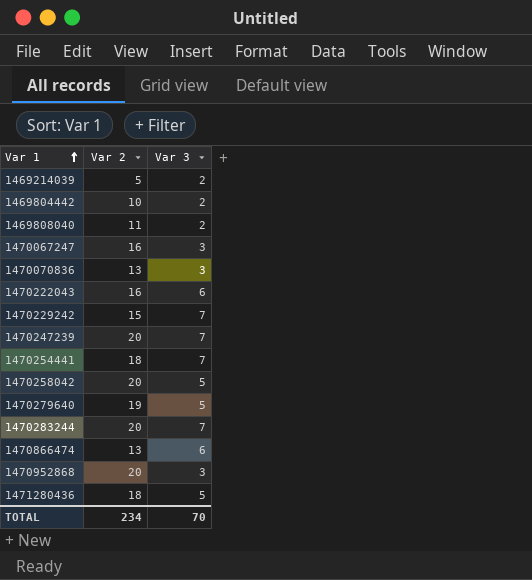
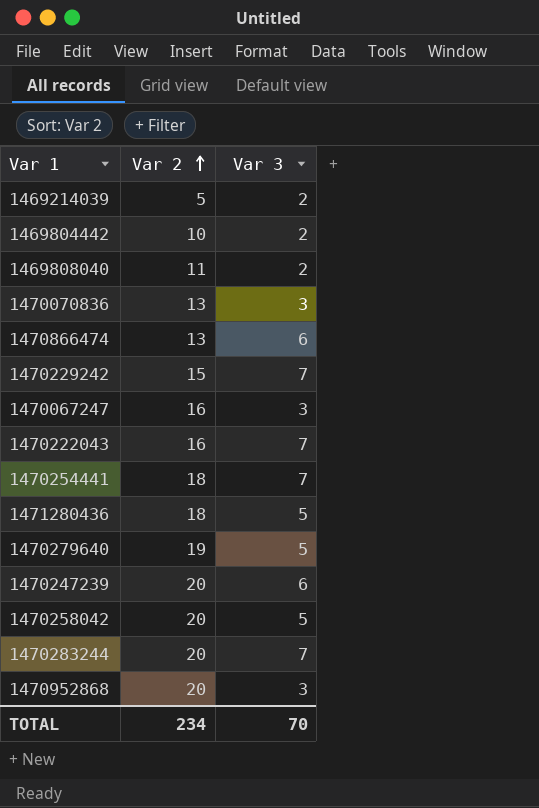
row order: Var 1 ascending -> Var 2 ascending
1470222043 | Var 3: 6 -> 7
1470247239 | Var 3: 7 -> 6

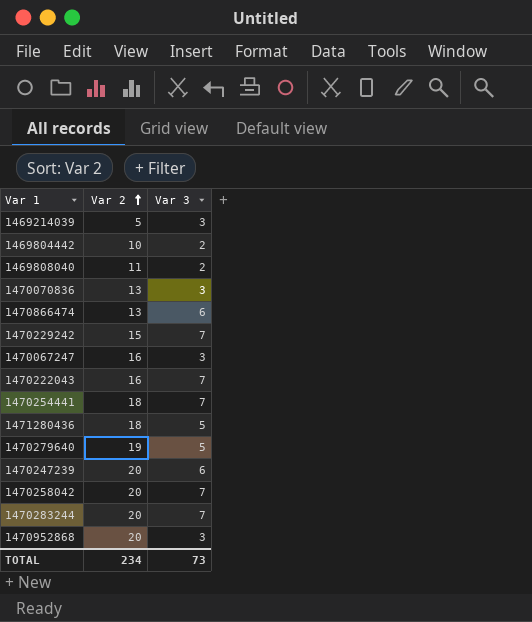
1469214039 | Var 3: 2 -> 3
1470258042 | Var 3: 5 -> 7
TOTAL | Var 3: 70 -> 73

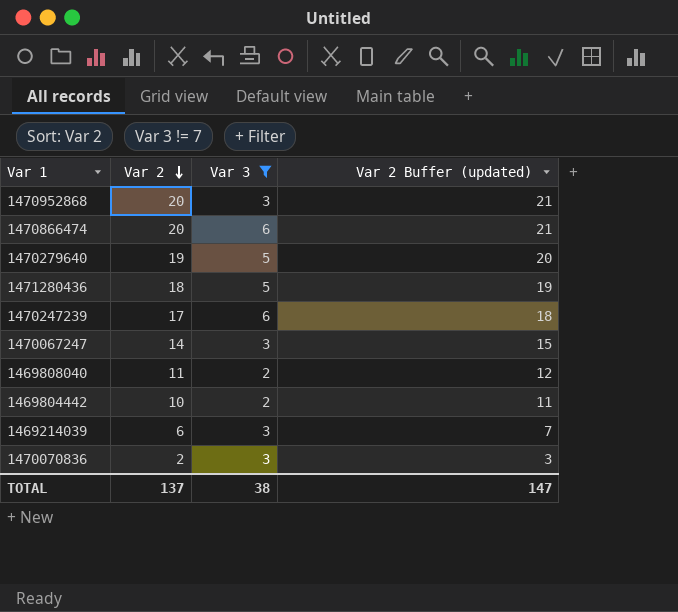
filter: none -> Var 3 != 7
row order: Var 2 ascending -> Var 2 descending
column Var 2 Buffer (updated) | formula: none -> [Var 2] + 1
1470866474 | Var 2: 13 -> 20
1470247239 | Var 2: 20 -> 17
1470067247 | Var 2: 16 -> 14
1469214039 | Var 2: 5 -> 6
1470070836 | Var 2: 13 -> 2
TOTAL | Var 2: 234 -> 137
TOTAL | Var 3: 73 -> 38

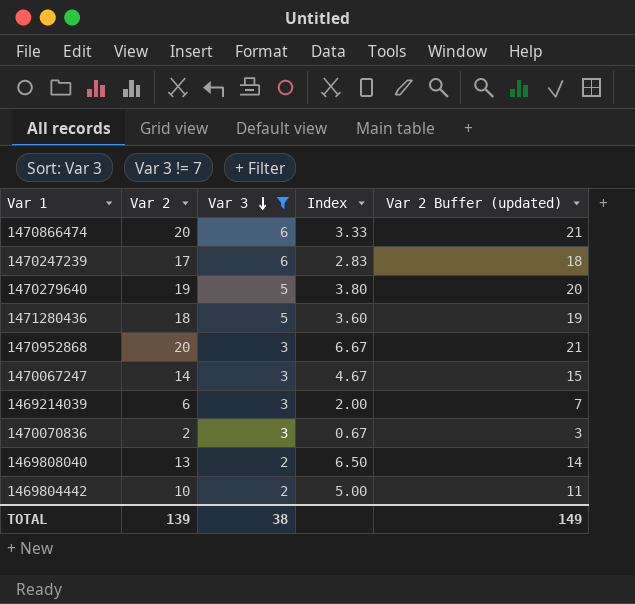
row order: Var 2 descending -> Var 3 descending
column Index | formula: none -> [Var 2] / [Var 3]
1469808040 | Var 2: 11 -> 13
1469808040 | Var 2 Buffer (updated): 12 -> 14
TOTAL | Var 2: 137 -> 139
TOTAL | Var 2 Buffer (updated): 147 -> 149

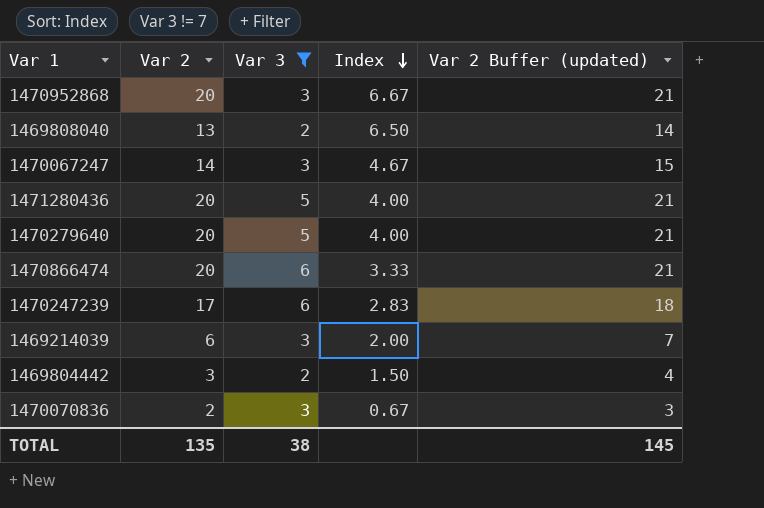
row order: Var 3 descending -> Index descending
1471280436 | Var 2: 18 -> 20
1471280436 | Index: 3.60 -> 4.00
1471280436 | Var 2 Buffer (updated): 19 -> 21
1470279640 | Var 2: 19 -> 20
1470279640 | Index: 3.80 -> 4.00
1470279640 | Var 2 Buffer (updated): 20 -> 21
1469804442 | Var 2: 10 -> 3
1469804442 | Index: 5.00 -> 1.50
1469804442 | Var 2 Buffer (updated): 11 -> 4
TOTAL | Var 2: 139 -> 135
TOTAL | Var 2 Buffer (updated): 149 -> 145

